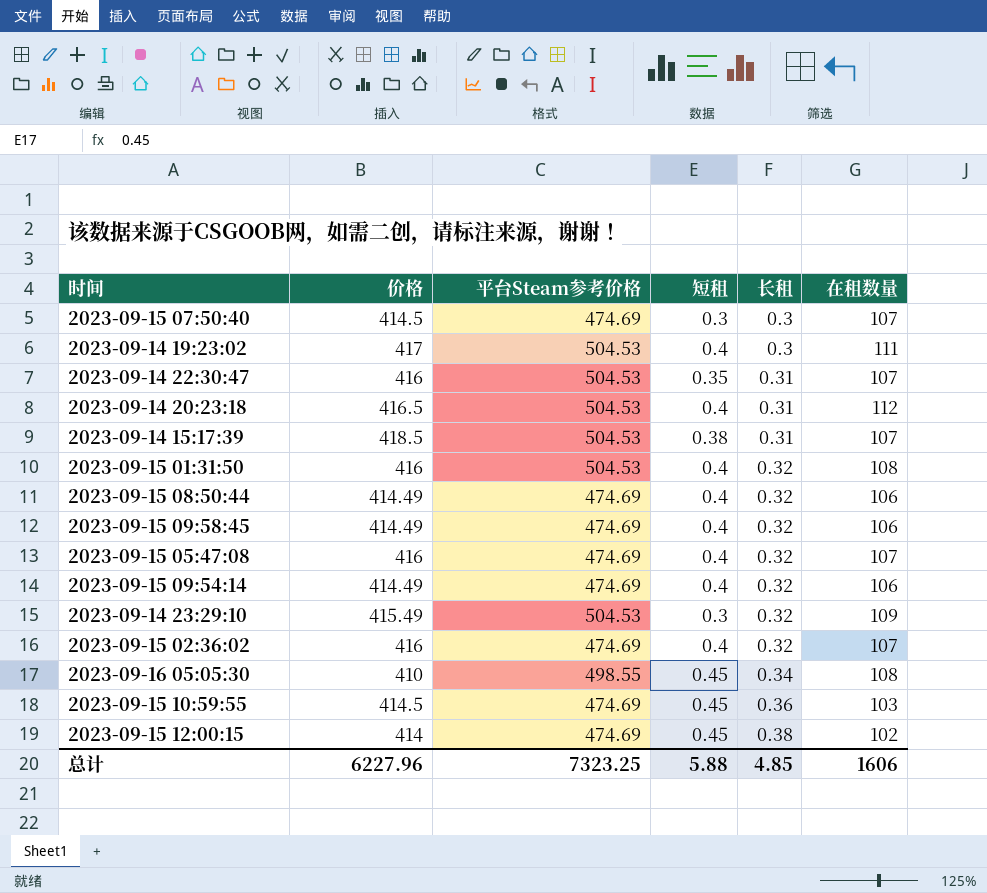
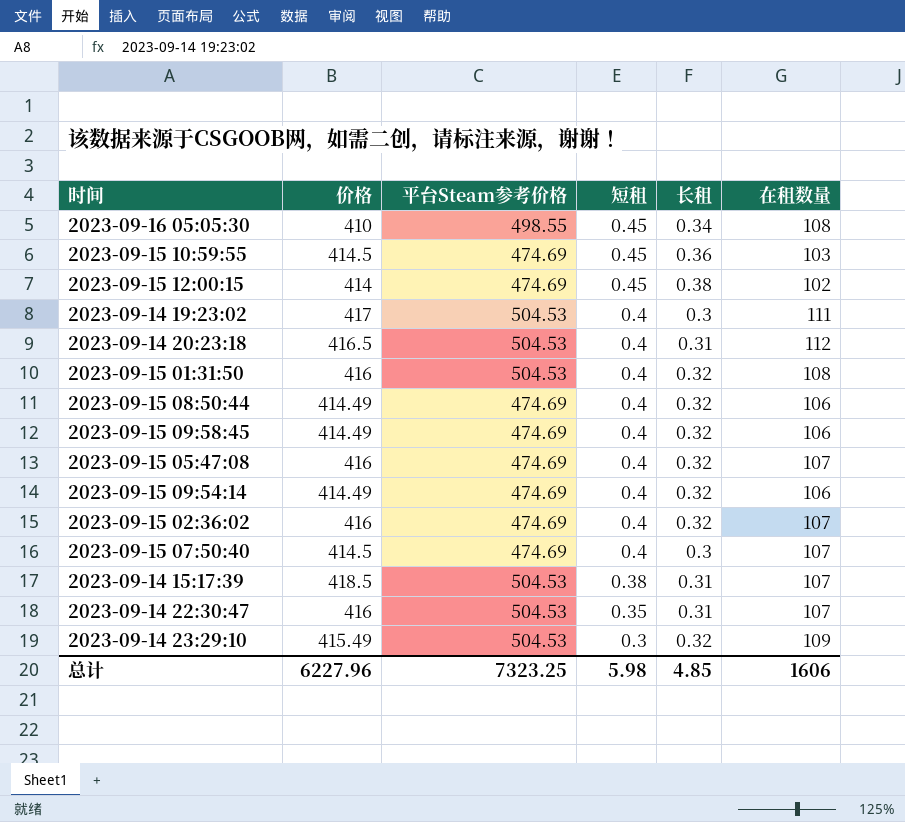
row order: 长租 ascending -> 短租 descending
2023-09-15 07:50:40 | 短租: 0.3 -> 0.4
总计 | 短租: 5.88 -> 5.98

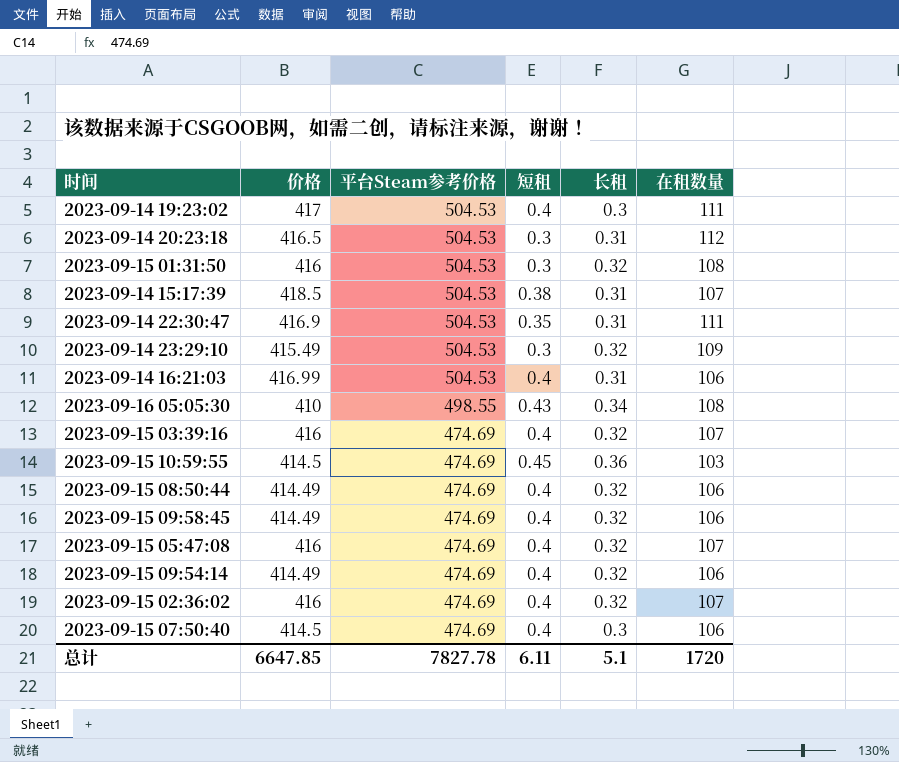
row order: 短租 descending -> 平台Steam参考价格 descending
row 2023-09-15 12:00:15: 414 | 474.69 | 0.45 | 0.38 | 102 -> none
2023-09-14 20:23:18 | 短租: 0.4 -> 0.3
2023-09-15 01:31:50 | 短租: 0.4 -> 0.3
2023-09-14 22:30:47 | 价格: 416 -> 416.9
2023-09-14 22:30:47 | 在租数量: 107 -> 111
row 2023-09-14 16:21:03: none -> 416.99 | 504.53 | 0.4 | 0.31 | 106
2023-09-16 05:05:30 | 短租: 0.45 -> 0.43
row 2023-09-15 03:39:16: none -> 416 | 474.69 | 0.4 | 0.32 | 107
2023-09-15 07:50:40 | 在租数量: 107 -> 106
总计 | 价格: 6227.96 -> 6647.85
总计 | 平台Steam参考价格: 7323.25 -> 7827.78
总计 | 短租: 5.98 -> 6.11
总计 | 长租: 4.85 -> 5.1
总计 | 在租数量: 1606 -> 1720

